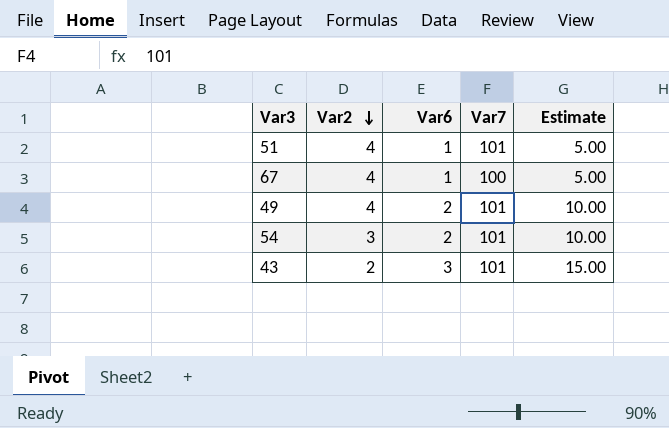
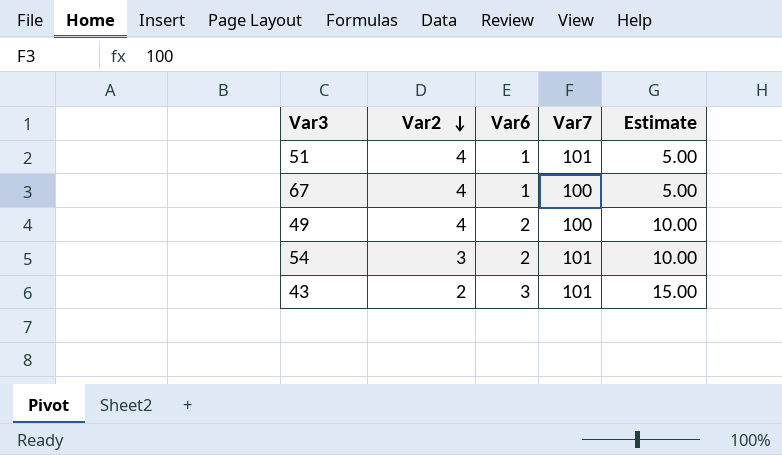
49 | Var7: 101 -> 100

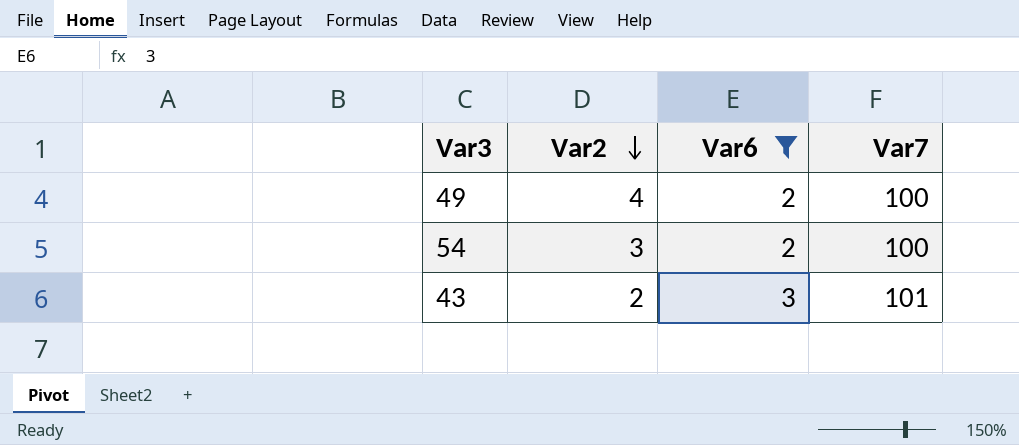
filter: none -> Var6 != 1
column Estimate | formula: [Var6] * 5 -> none
54 | Var7: 101 -> 100

